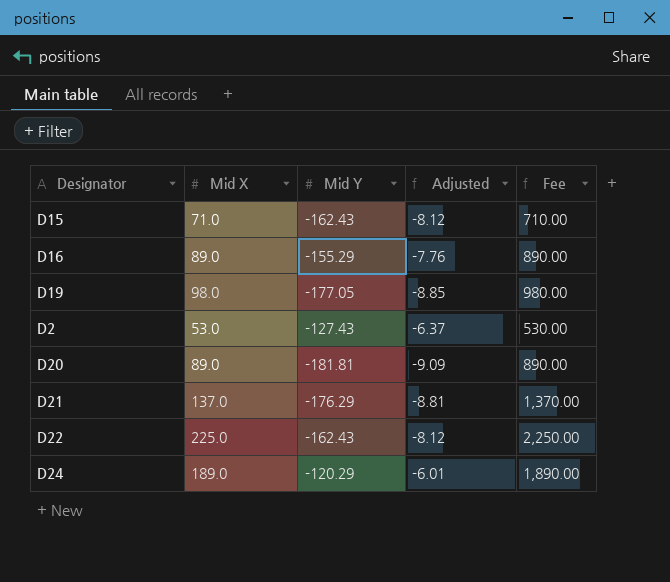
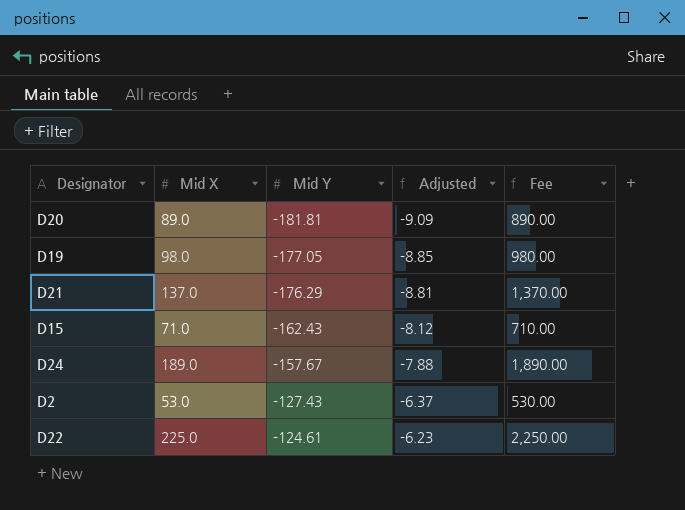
row order: none -> Mid Y ascending
row D16: 89.0 | -155.29 | -7.76 | 890.00 -> none
D24 | Mid Y: -120.29 -> -157.67
D24 | Adjusted: -6.01 -> -7.88
D22 | Mid Y: -162.43 -> -124.61
D22 | Adjusted: -8.12 -> -6.23

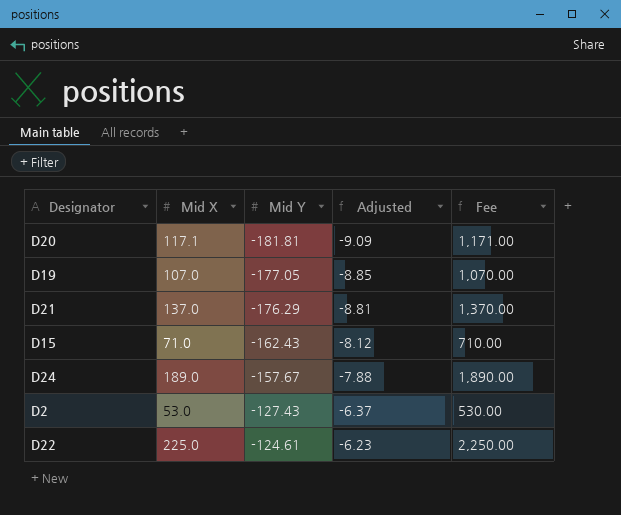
D20 | Mid X: 89.0 -> 117.1
D20 | Fee: 890.00 -> 1,171.00
D19 | Mid X: 98.0 -> 107.0
D19 | Fee: 980.00 -> 1,070.00

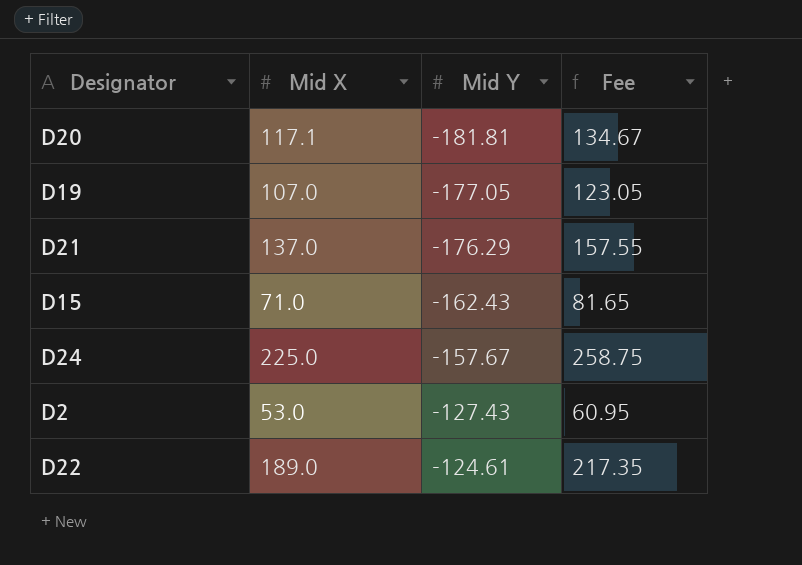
column Adjusted | formula: [Mid Y] * 0.05 -> none
column Fee | formula: [Mid X] * 10 -> [Mid X] * 1.15
D24 | Mid X: 189.0 -> 225.0
D22 | Mid X: 225.0 -> 189.0

